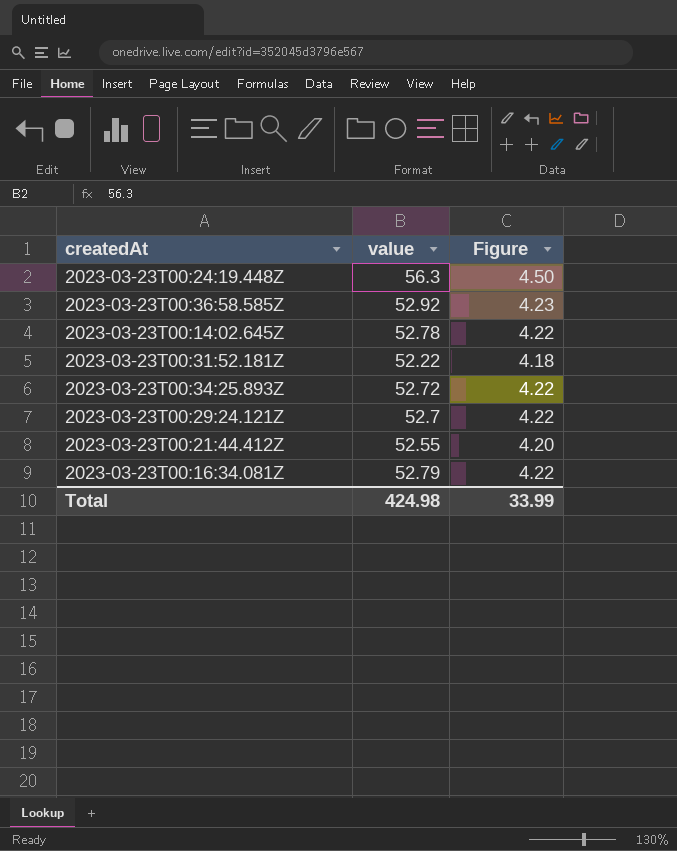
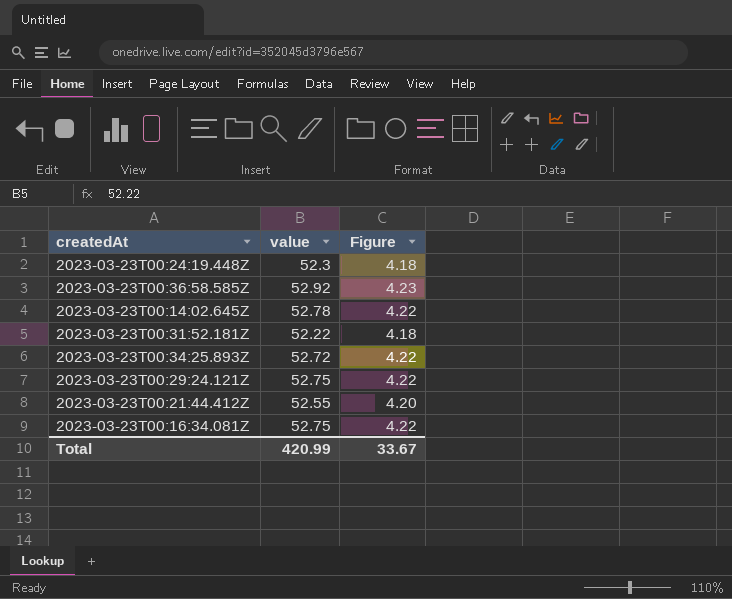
2023-03-23T00:24:19.448Z | value: 56.3 -> 52.3
2023-03-23T00:24:19.448Z | Figure: 4.50 -> 4.18
2023-03-23T00:29:24.121Z | value: 52.7 -> 52.75
2023-03-23T00:16:34.081Z | value: 52.79 -> 52.75
Total | value: 424.98 -> 420.99
Total | Figure: 33.99 -> 33.67

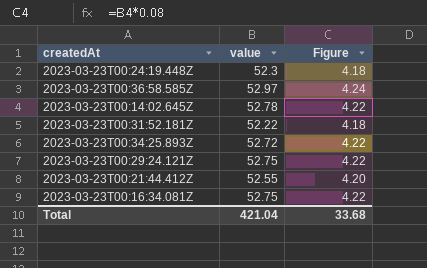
2023-03-23T00:36:58.585Z | value: 52.92 -> 52.97
2023-03-23T00:36:58.585Z | Figure: 4.23 -> 4.24
Total | value: 420.99 -> 421.04
Total | Figure: 33.67 -> 33.68

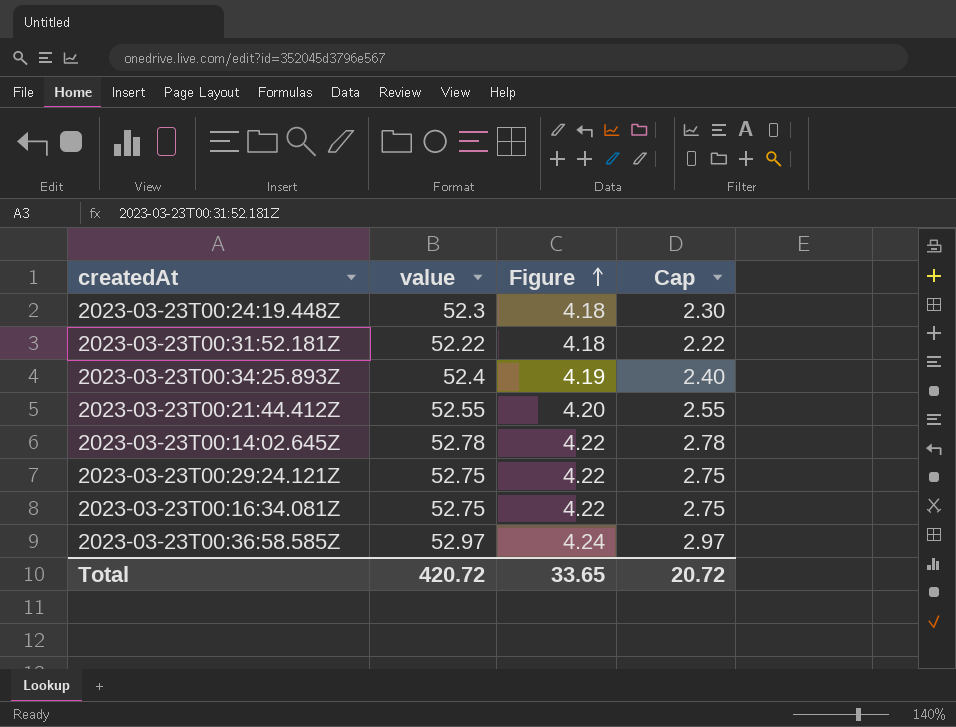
row order: none -> Figure ascending
column Cap | formula: none -> [value] - 50
2023-03-23T00:34:25.893Z | value: 52.72 -> 52.4
2023-03-23T00:34:25.893Z | Figure: 4.22 -> 4.19
Total | value: 421.04 -> 420.72
Total | Figure: 33.68 -> 33.65

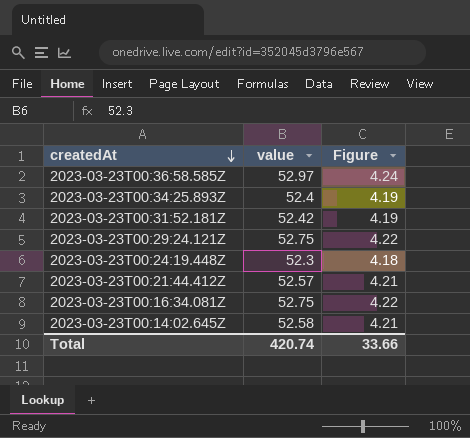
row order: Figure ascending -> createdAt descending
column Cap | formula: [value] - 50 -> none
2023-03-23T00:31:52.181Z | value: 52.22 -> 52.42
2023-03-23T00:31:52.181Z | Figure: 4.18 -> 4.19
2023-03-23T00:21:44.412Z | value: 52.55 -> 52.57
2023-03-23T00:21:44.412Z | Figure: 4.20 -> 4.21
2023-03-23T00:14:02.645Z | value: 52.78 -> 52.58
2023-03-23T00:14:02.645Z | Figure: 4.22 -> 4.21
Total | value: 420.72 -> 420.74
Total | Figure: 33.65 -> 33.66

